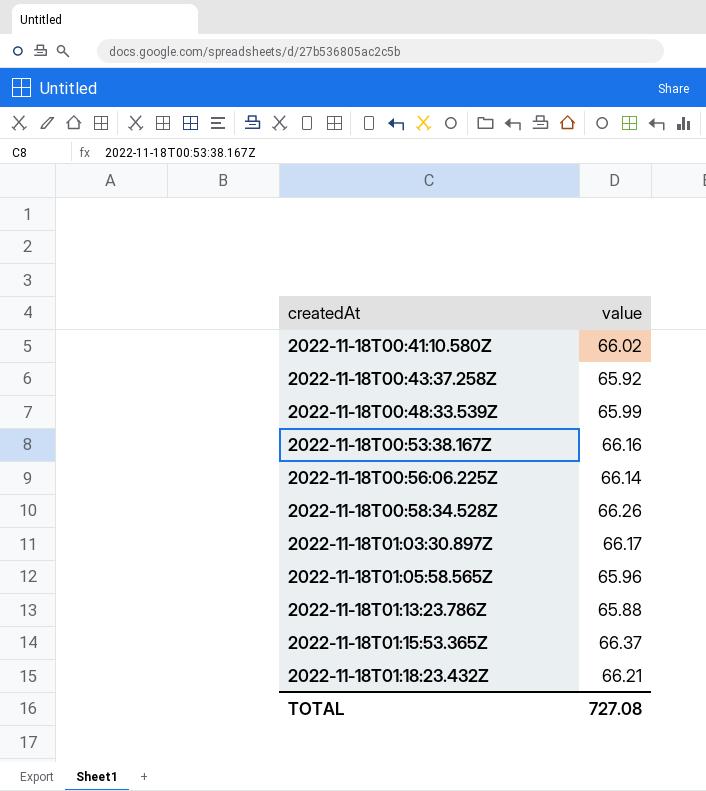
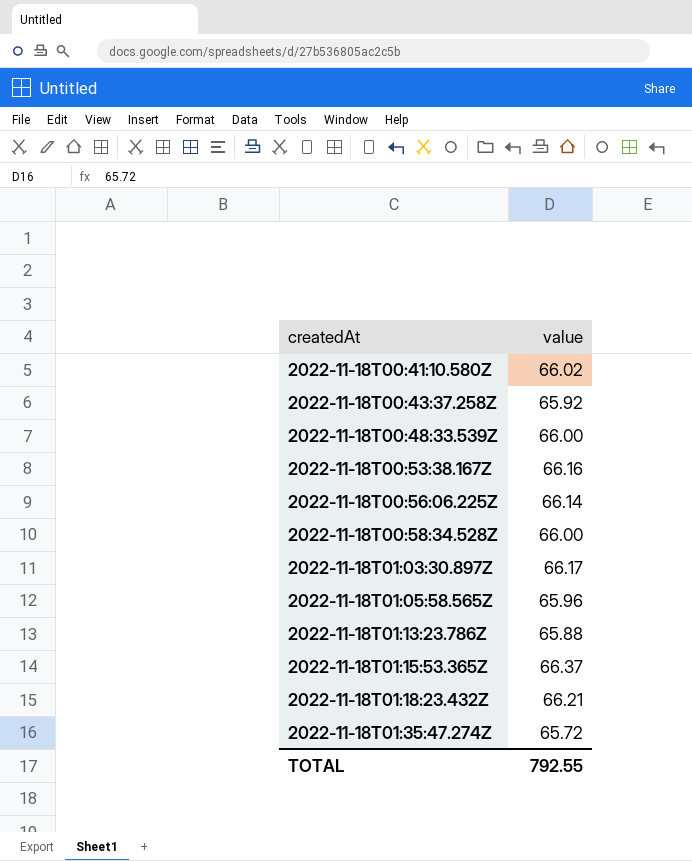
2022-11-18T00:48:33.539Z | value: 65.99 -> 66.00
2022-11-18T00:58:34.528Z | value: 66.26 -> 66.00
row 2022-11-18T01:35:47.274Z: none -> 65.72
TOTAL | value: 727.08 -> 792.55

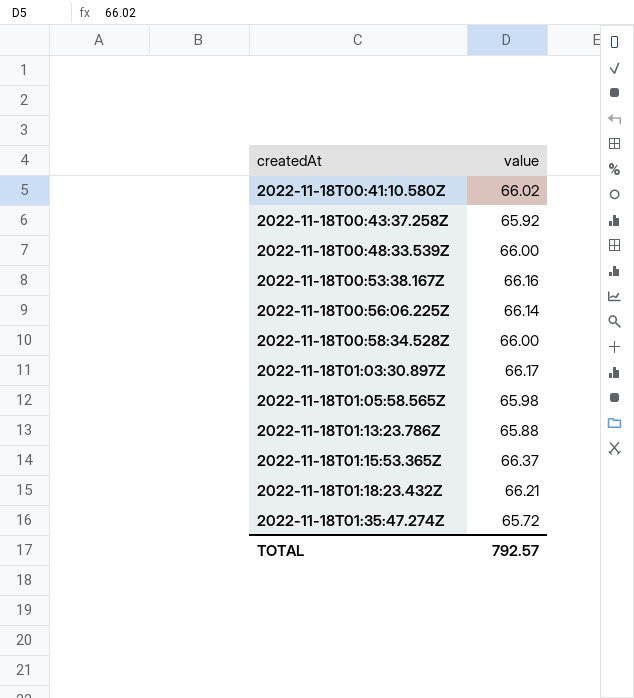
2022-11-18T01:05:58.565Z | value: 65.96 -> 65.98
TOTAL | value: 792.55 -> 792.57

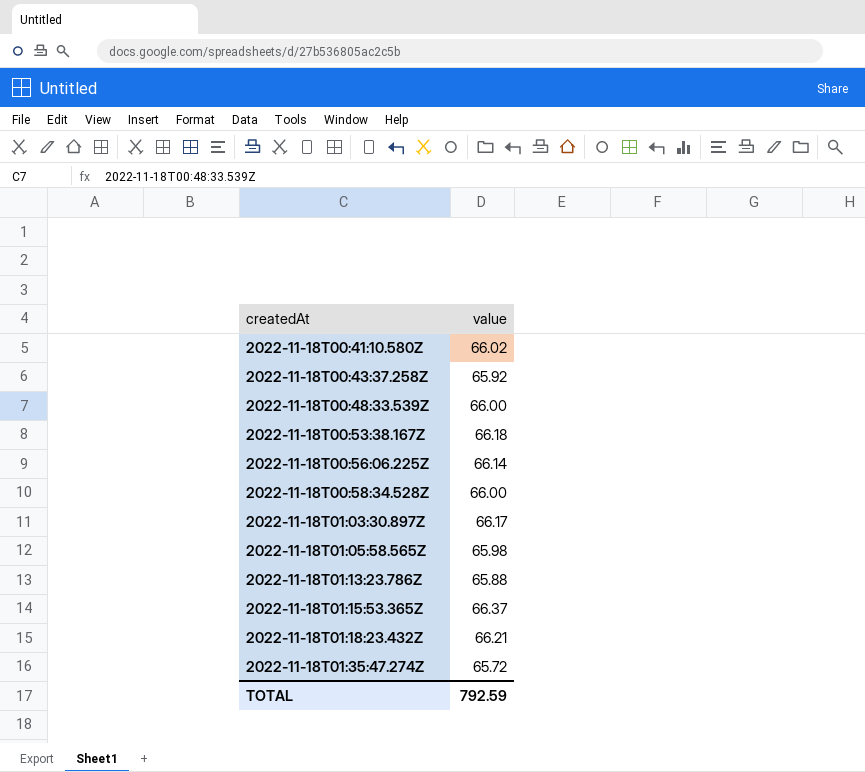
2022-11-18T00:53:38.167Z | value: 66.16 -> 66.18
TOTAL | value: 792.57 -> 792.59

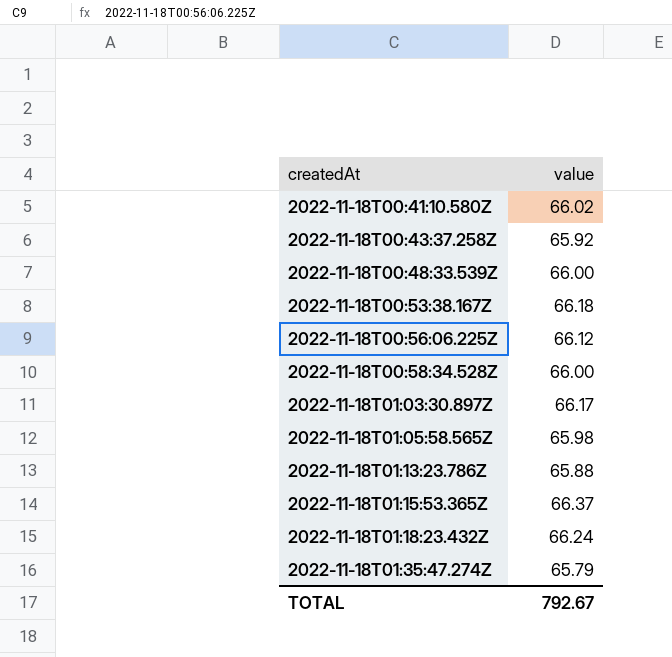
2022-11-18T00:56:06.225Z | value: 66.14 -> 66.12
2022-11-18T01:18:23.432Z | value: 66.21 -> 66.24
2022-11-18T01:35:47.274Z | value: 65.72 -> 65.79
TOTAL | value: 792.59 -> 792.67

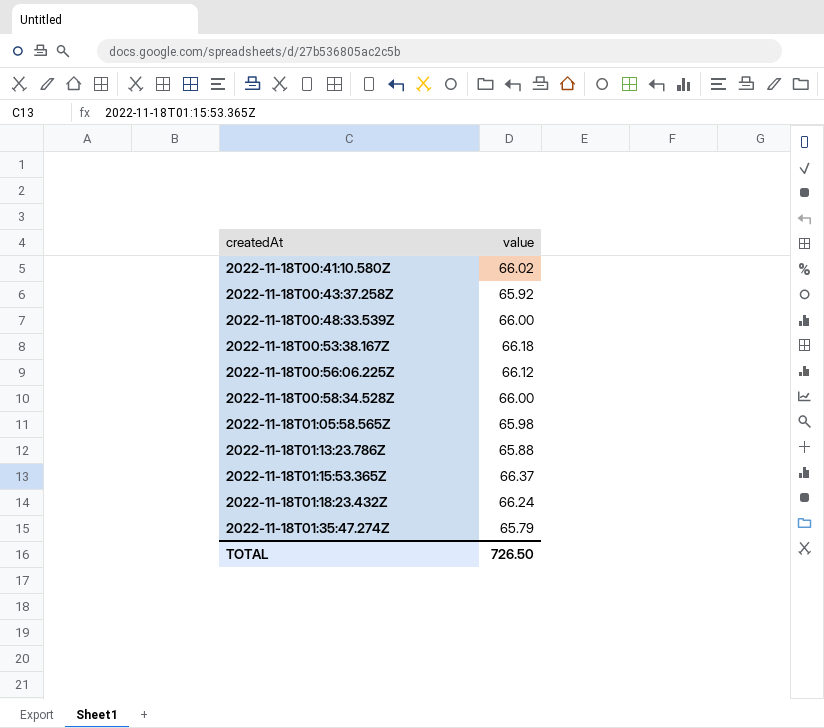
row 2022-11-18T01:03:30.897Z: 66.17 -> none
TOTAL | value: 792.67 -> 726.50

